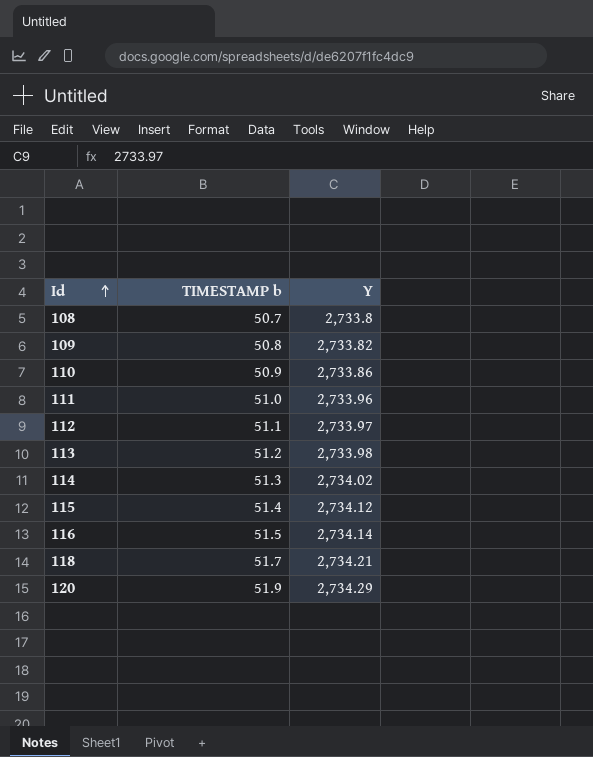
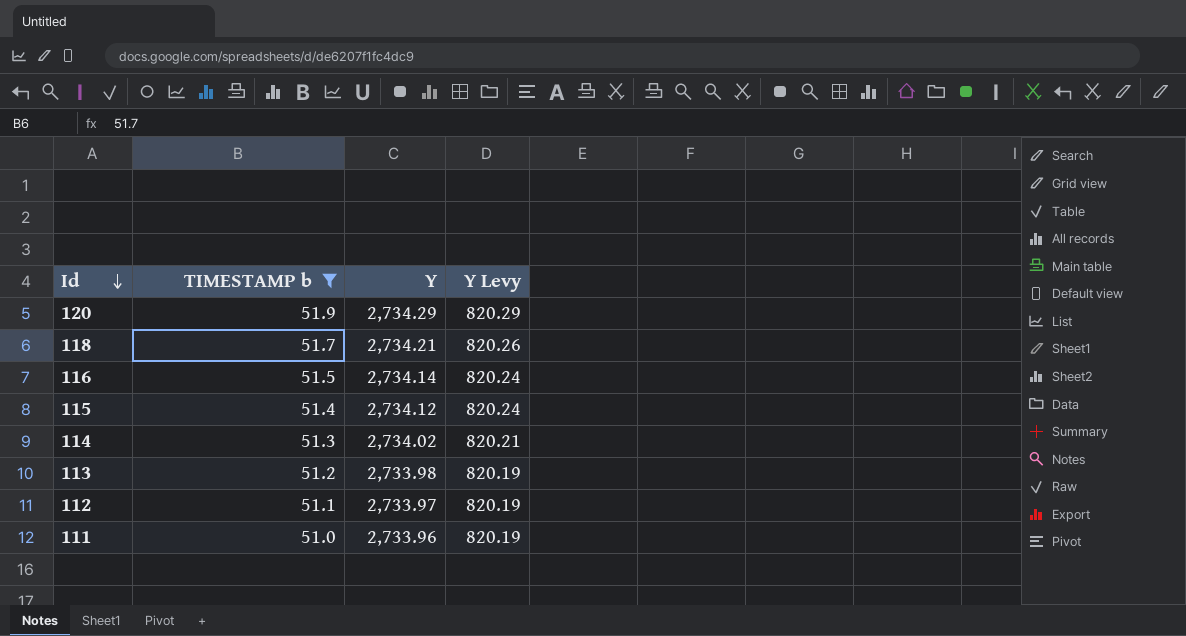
filter: none -> TIMESTAMP b >= 51.0
row order: Id ascending -> Id descending
column Y Levy | formula: none -> [Y] * 0.3

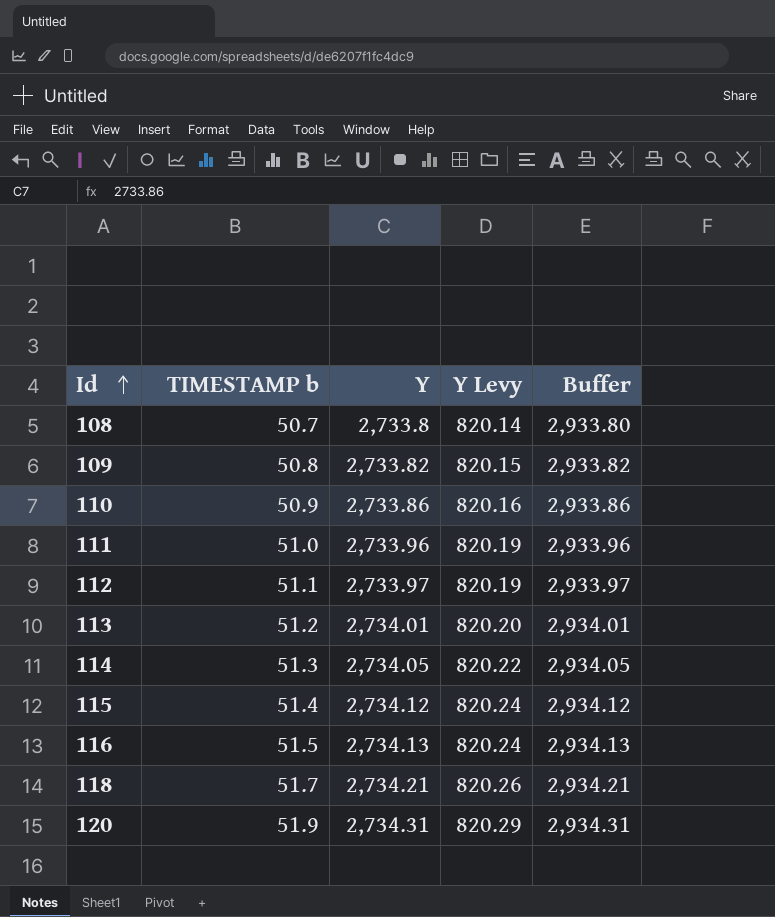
filter: TIMESTAMP b >= 51.0 -> none
row order: Id descending -> Id ascending
column Buffer | formula: none -> [Y] + 200
113 | Y: 2,733.98 -> 2,734.01
113 | Y Levy: 820.19 -> 820.20
114 | Y: 2,734.02 -> 2,734.05
114 | Y Levy: 820.21 -> 820.22
116 | Y: 2,734.14 -> 2,734.13
120 | Y: 2,734.29 -> 2,734.31

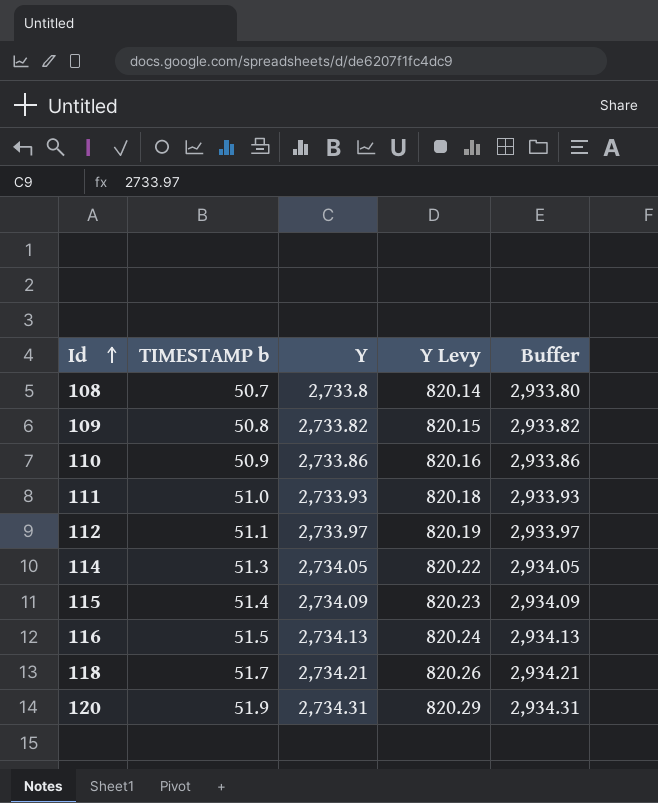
row 113: 51.2 | 2,734.01 | 820.20 | 2,934.01 -> none
111 | Y: 2,733.96 -> 2,733.93
111 | Y Levy: 820.19 -> 820.18
111 | Buffer: 2,933.96 -> 2,933.93
115 | Y: 2,734.12 -> 2,734.09
115 | Y Levy: 820.24 -> 820.23
115 | Buffer: 2,934.12 -> 2,934.09

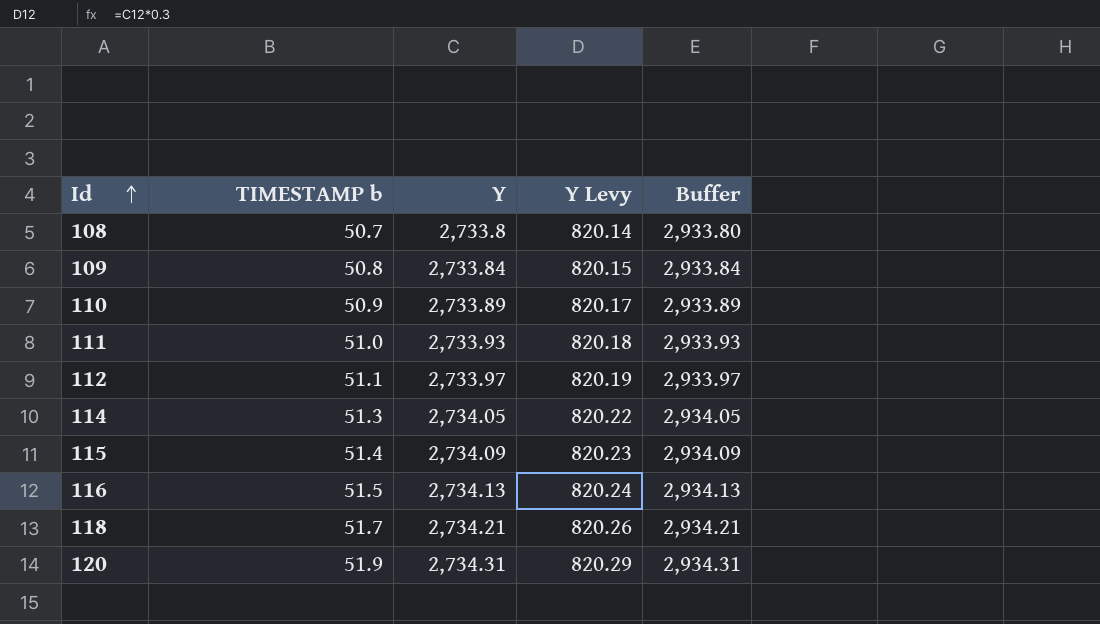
109 | Y: 2,733.82 -> 2,733.84
109 | Buffer: 2,933.82 -> 2,933.84
110 | Y: 2,733.86 -> 2,733.89
110 | Y Levy: 820.16 -> 820.17
110 | Buffer: 2,933.86 -> 2,933.89

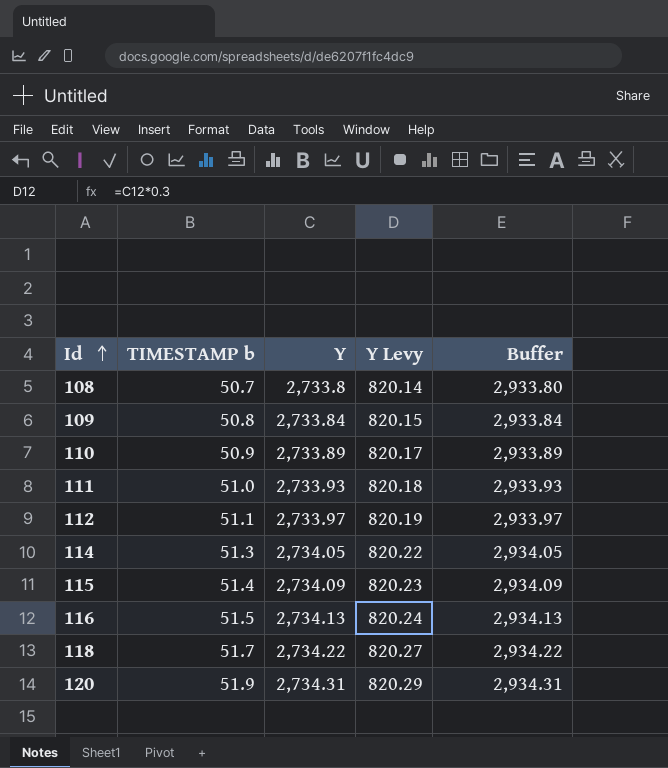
118 | Y: 2,734.21 -> 2,734.22
118 | Y Levy: 820.26 -> 820.27
118 | Buffer: 2,934.21 -> 2,934.22

